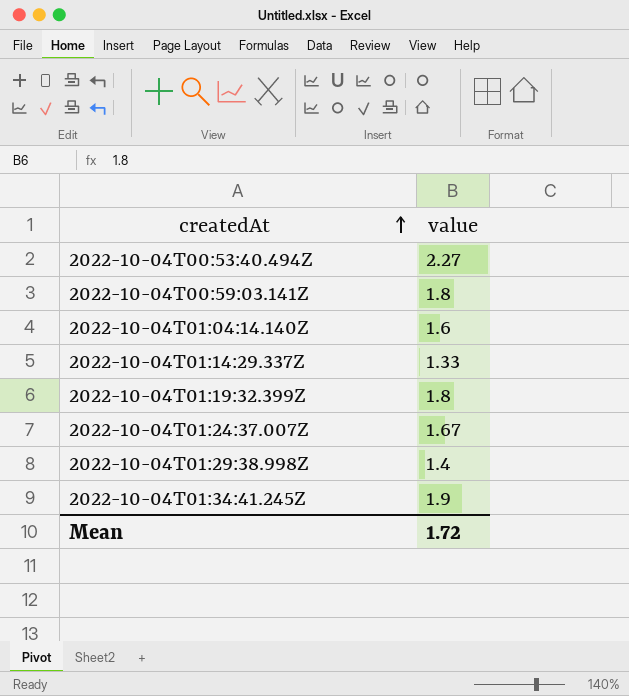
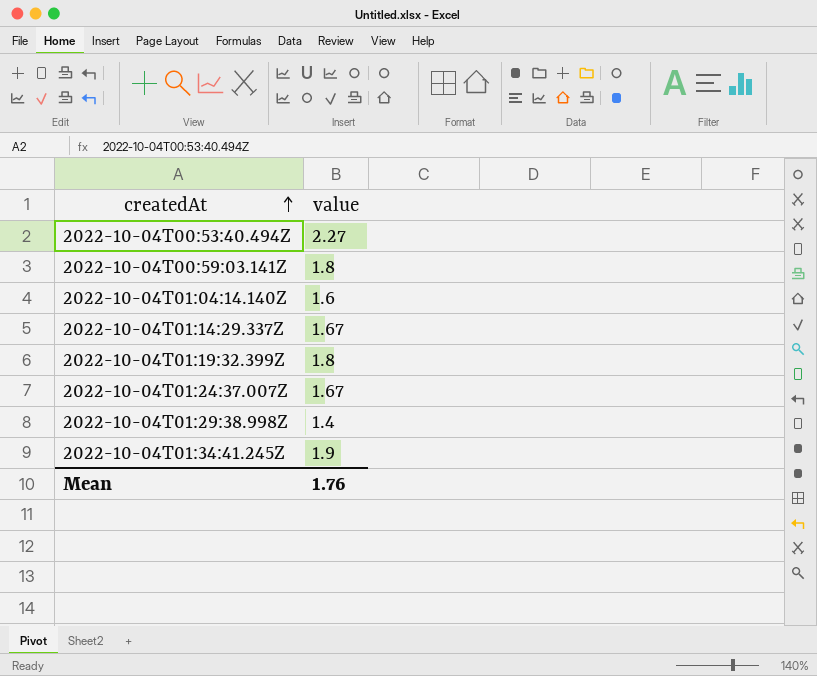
2022-10-04T01:14:29.337Z | value: 1.33 -> 1.67
Mean | value: 1.72 -> 1.76

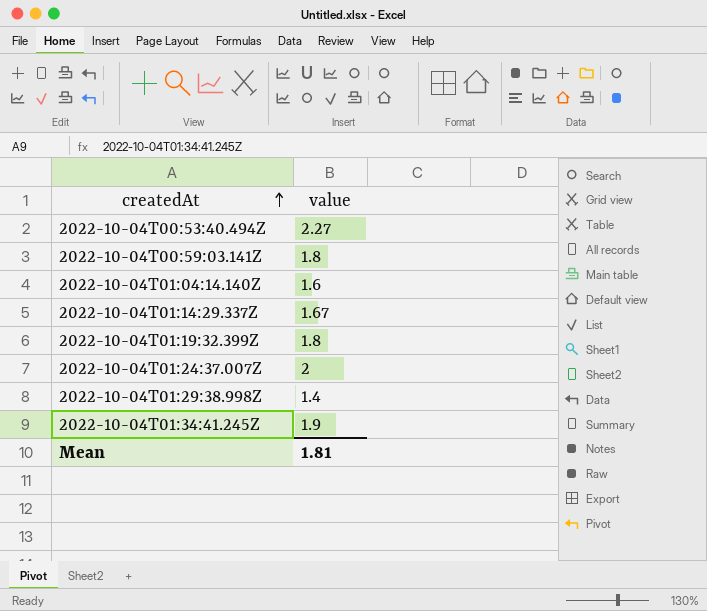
2022-10-04T01:24:37.007Z | value: 1.67 -> 2
Mean | value: 1.76 -> 1.81

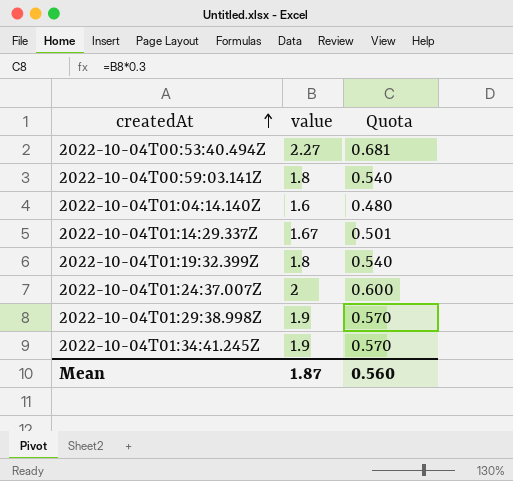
column Quota | formula: none -> [value] * 0.3
2022-10-04T01:29:38.998Z | value: 1.4 -> 1.9
Mean | value: 1.81 -> 1.87

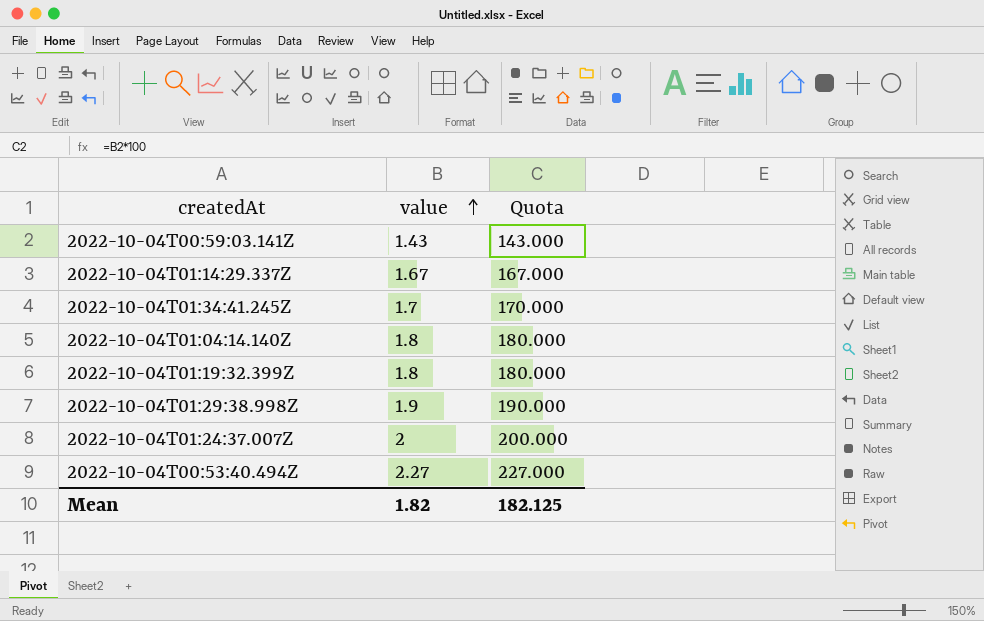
row order: createdAt ascending -> value ascending
column Quota | formula: [value] * 0.3 -> [value] * 100
2022-10-04T00:59:03.141Z | value: 1.8 -> 1.43
2022-10-04T01:34:41.245Z | value: 1.9 -> 1.7
2022-10-04T01:04:14.140Z | value: 1.6 -> 1.8
Mean | value: 1.87 -> 1.82
Mean | Quota: 0.560 -> 182.125

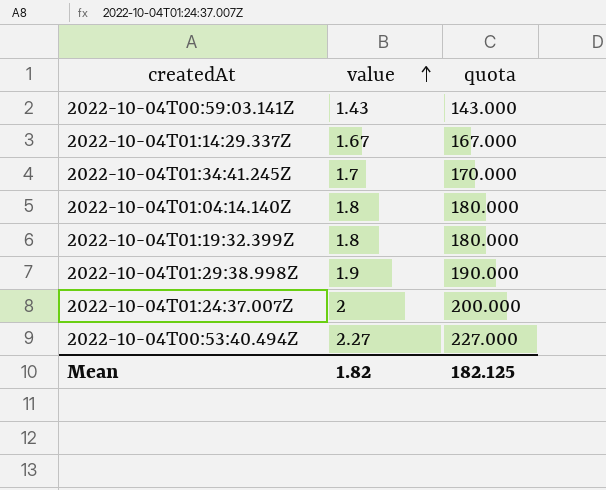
column name: Quota -> quota

